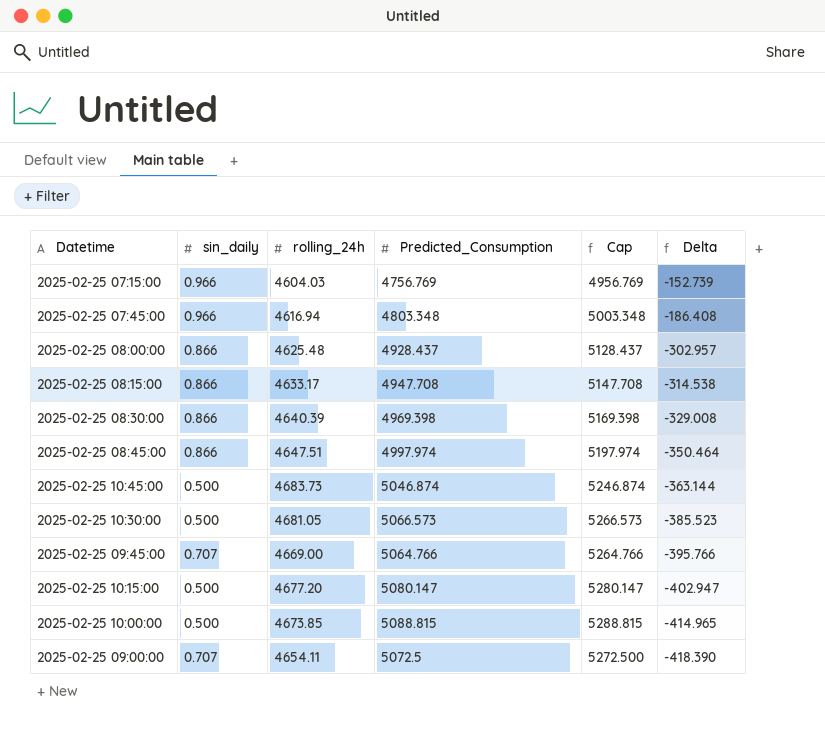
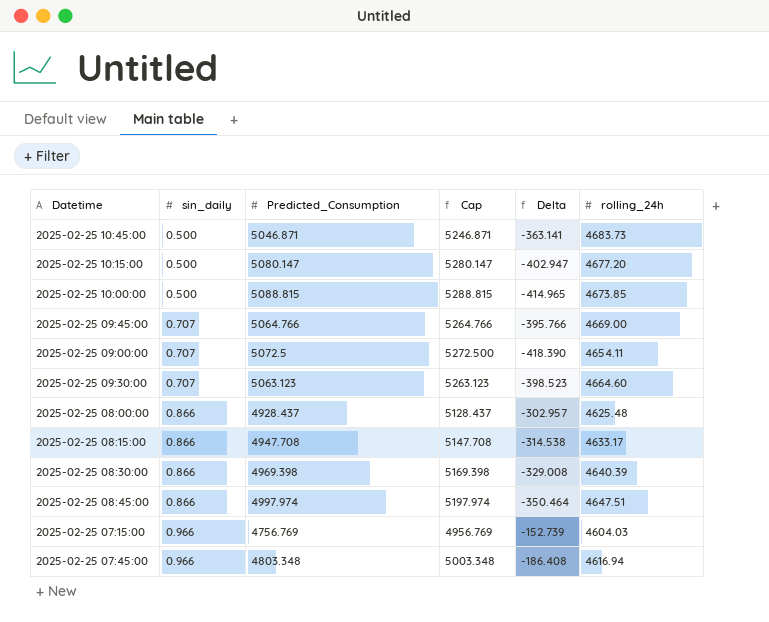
row order: Delta descending -> sin_daily ascending
column rolling_24h | position: 3 -> 6
row 2025-02-25 10:30:00: 0.500 | 4681.05 | 5066.573 | 5266.573 | -385.523 -> none
2025-02-25 10:45:00 | Predicted_Consumption: 5046.874 -> 5046.871
2025-02-25 10:45:00 | Cap: 5246.874 -> 5246.871
2025-02-25 10:45:00 | Delta: -363.144 -> -363.141
row 2025-02-25 09:30:00: none -> 0.707 | 5063.123 | 5263.123 | -398.523 | 4664.60

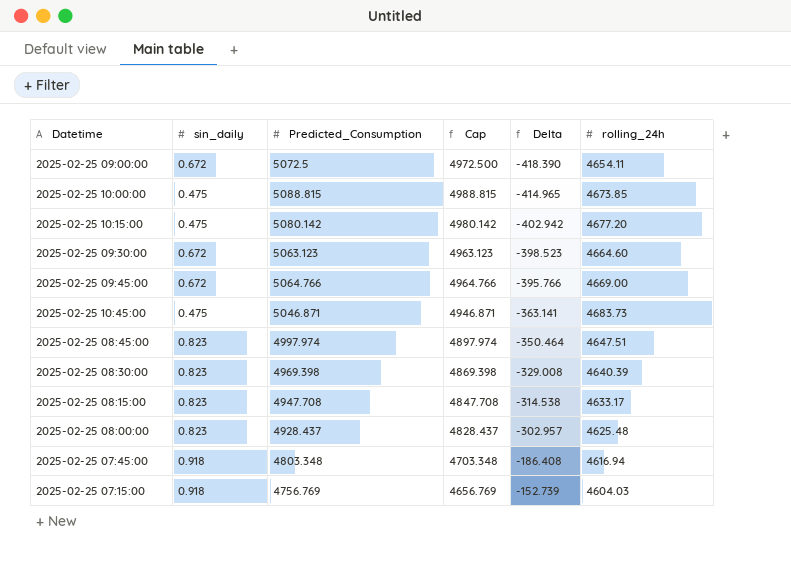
row order: sin_daily ascending -> Delta ascending
column Cap | formula: [Predicted_Consumption] + 200 -> [Predicted_Consumption] - 100
2025-02-25 09:00:00 | sin_daily: 0.707 -> 0.672
2025-02-25 10:00:00 | sin_daily: 0.500 -> 0.475
2025-02-25 10:15:00 | sin_daily: 0.500 -> 0.475
2025-02-25 10:15:00 | Predicted_Consumption: 5080.147 -> 5080.142
2025-02-25 10:15:00 | Delta: -402.947 -> -402.942
2025-02-25 09:30:00 | sin_daily: 0.707 -> 0.672
2025-02-25 09:45:00 | sin_daily: 0.707 -> 0.672
2025-02-25 10:45:00 | sin_daily: 0.500 -> 0.475
2025-02-25 08:45:00 | sin_daily: 0.866 -> 0.823
2025-02-25 08:30:00 | sin_daily: 0.866 -> 0.823
2025-02-25 08:15:00 | sin_daily: 0.866 -> 0.823
2025-02-25 08:00:00 | sin_daily: 0.866 -> 0.823
2025-02-25 07:45:00 | sin_daily: 0.966 -> 0.918
2025-02-25 07:15:00 | sin_daily: 0.966 -> 0.918

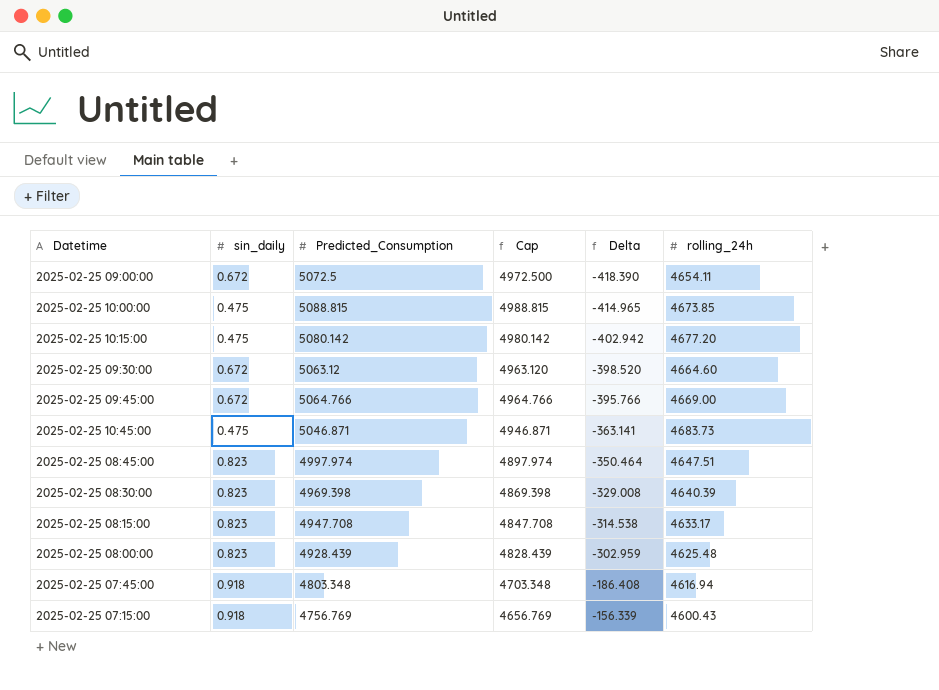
2025-02-25 09:30:00 | Predicted_Consumption: 5063.123 -> 5063.12
2025-02-25 09:30:00 | Cap: 4963.123 -> 4963.120
2025-02-25 09:30:00 | Delta: -398.523 -> -398.520
2025-02-25 08:00:00 | Predicted_Consumption: 4928.437 -> 4928.439
2025-02-25 08:00:00 | Cap: 4828.437 -> 4828.439
2025-02-25 08:00:00 | Delta: -302.957 -> -302.959
2025-02-25 07:15:00 | Delta: -152.739 -> -156.339
2025-02-25 07:15:00 | rolling_24h: 4604.03 -> 4600.43

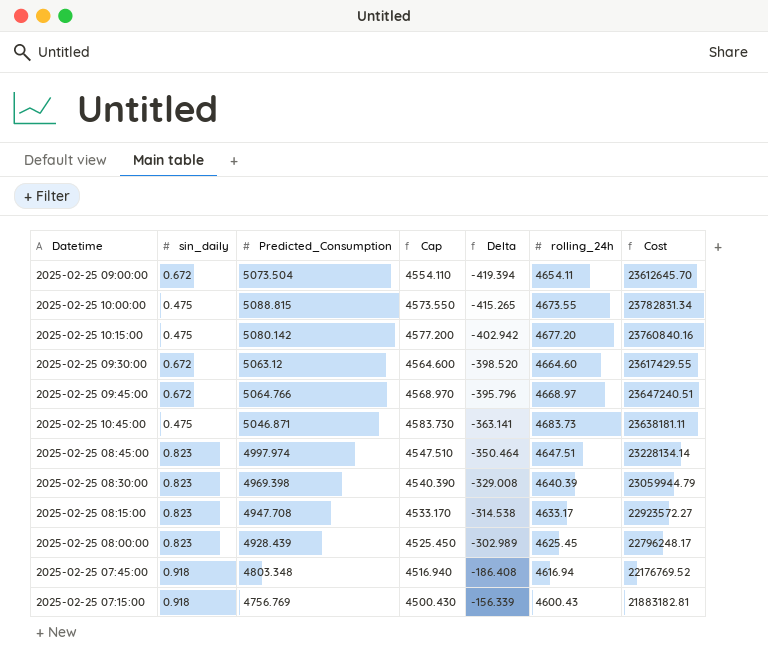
column Cap | formula: [Predicted_Consumption] - 100 -> [rolling_24h] - 100
column Cost | formula: none -> [Predicted_Consumption] * [rolling_24h]
2025-02-25 09:00:00 | Predicted_Consumption: 5072.5 -> 5073.504
2025-02-25 09:00:00 | Delta: -418.390 -> -419.394
2025-02-25 10:00:00 | Delta: -414.965 -> -415.265
2025-02-25 10:00:00 | rolling_24h: 4673.85 -> 4673.55
2025-02-25 09:45:00 | Delta: -395.766 -> -395.796
2025-02-25 09:45:00 | rolling_24h: 4669.00 -> 4668.97
2025-02-25 08:00:00 | Delta: -302.959 -> -302.989
2025-02-25 08:00:00 | rolling_24h: 4625.48 -> 4625.45

